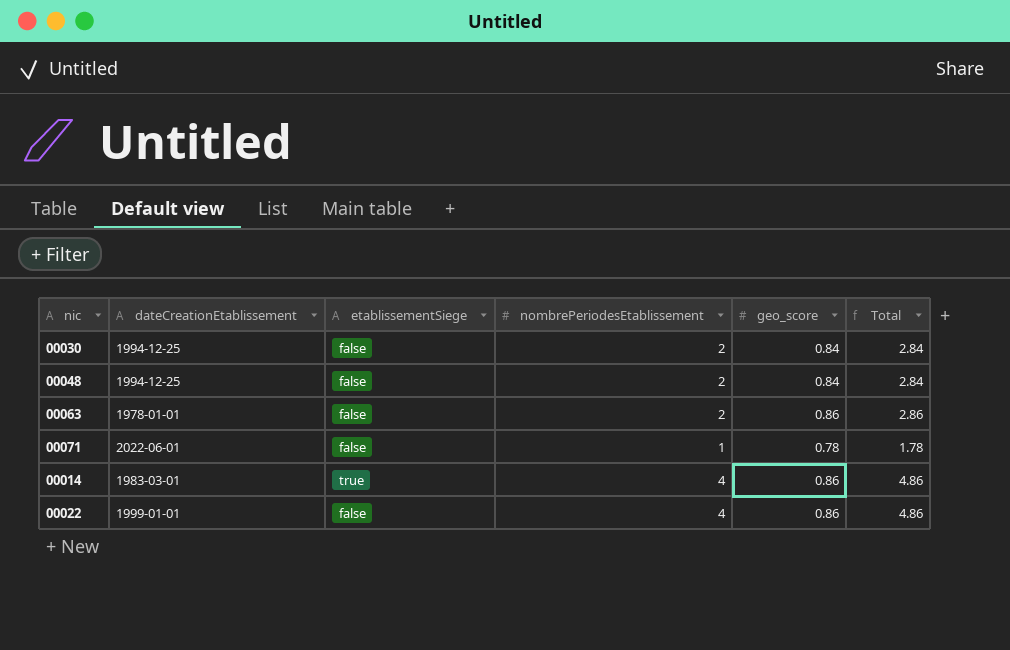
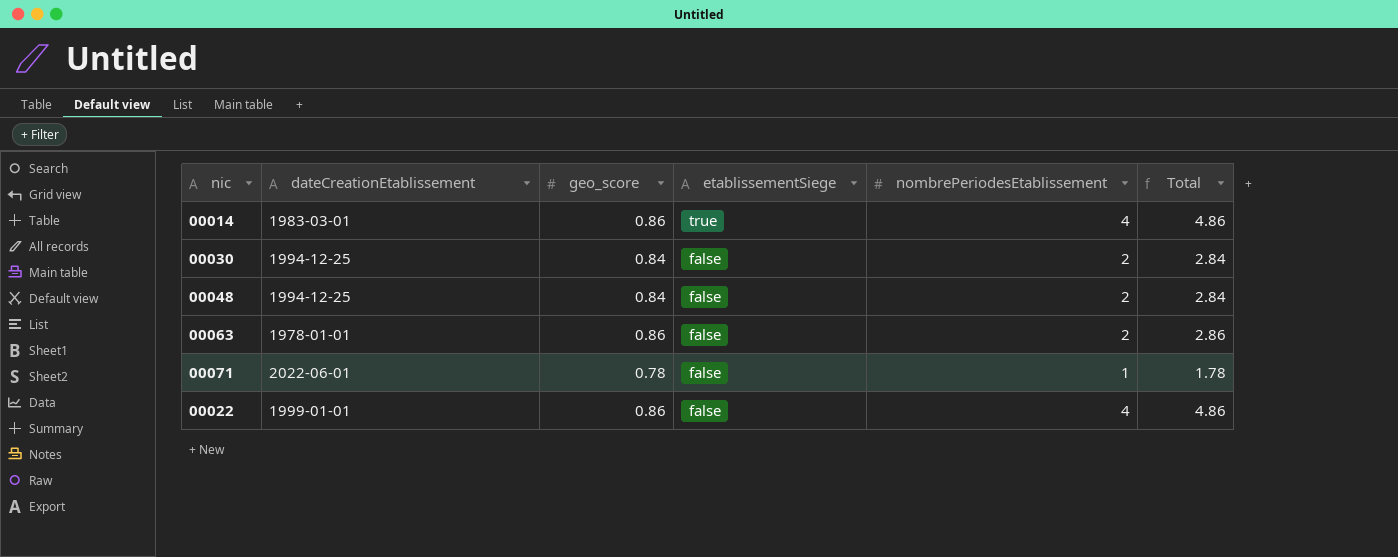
row order: none -> etablissementSiege descending
column geo_score | position: 5 -> 3

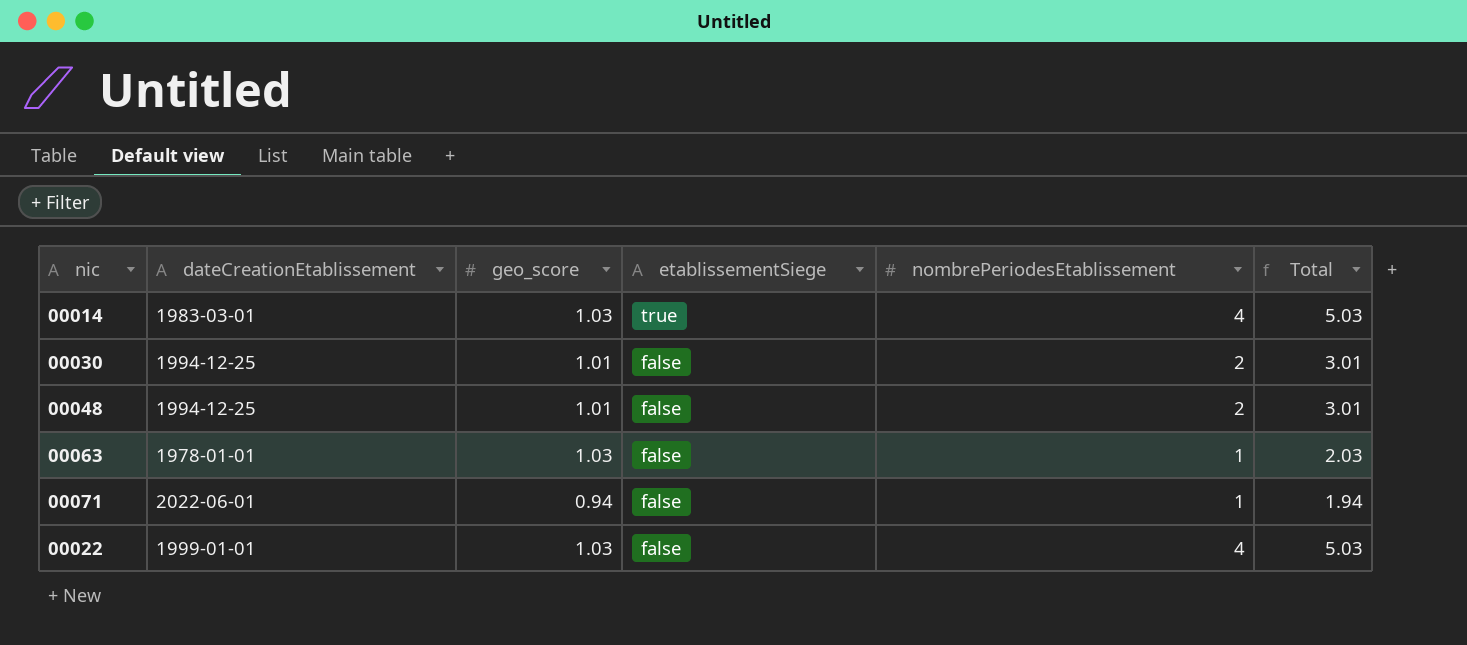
00014 | geo_score: 0.86 -> 1.03
00014 | Total: 4.86 -> 5.03
00030 | geo_score: 0.84 -> 1.01
00030 | Total: 2.84 -> 3.01
00048 | geo_score: 0.84 -> 1.01
00048 | Total: 2.84 -> 3.01
00063 | geo_score: 0.86 -> 1.03
00063 | nombrePeriodesEtablissement: 2 -> 1
00063 | Total: 2.86 -> 2.03
00071 | geo_score: 0.78 -> 0.94
00071 | Total: 1.78 -> 1.94
00022 | geo_score: 0.86 -> 1.03
00022 | Total: 4.86 -> 5.03

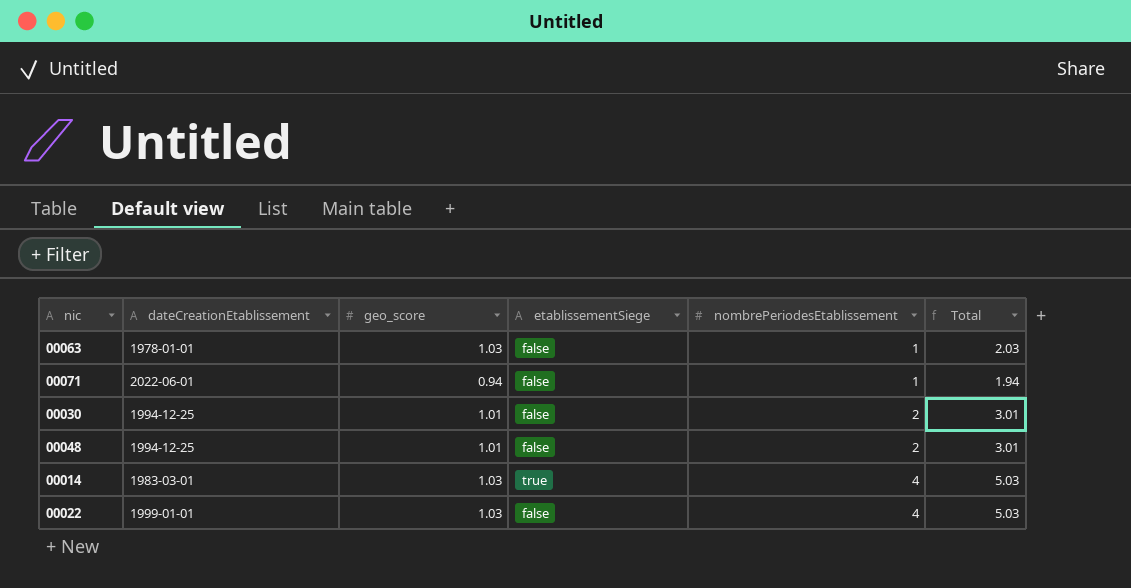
row order: etablissementSiege descending -> nombrePeriodesEtablissement ascending

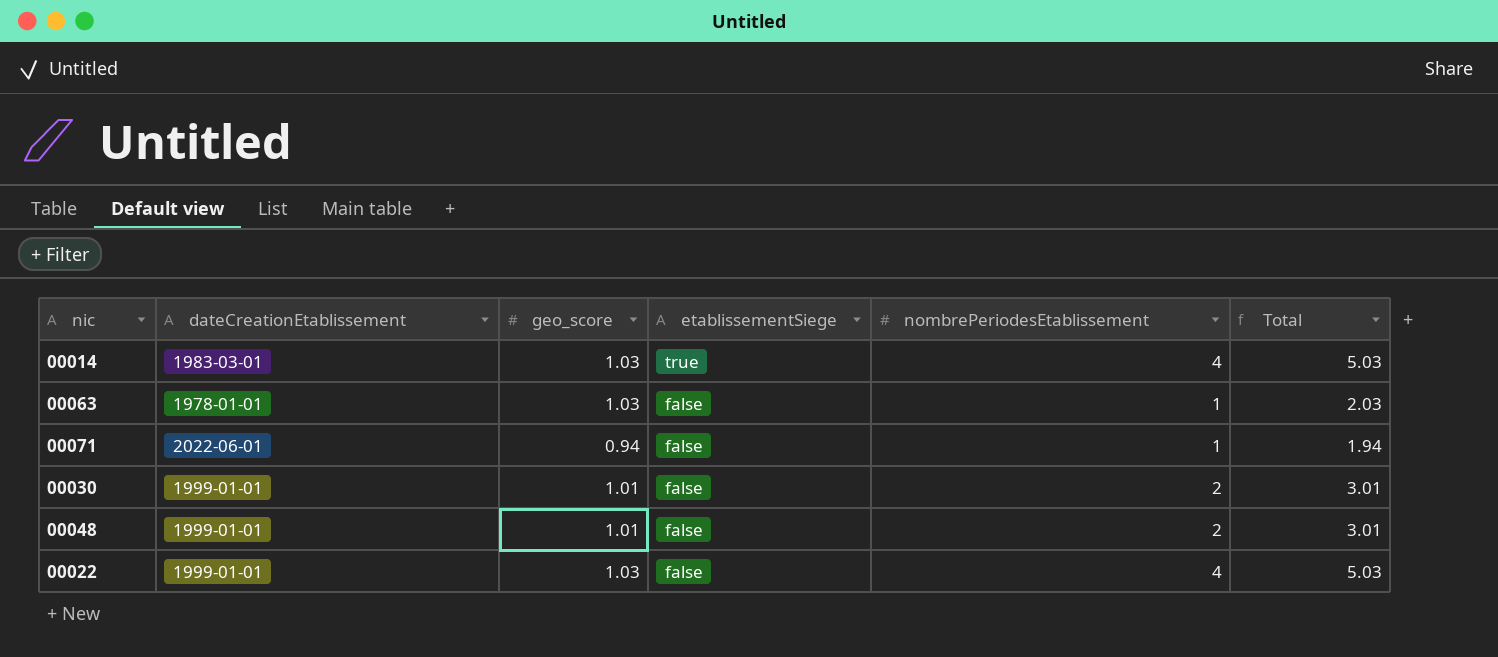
row order: nombrePeriodesEtablissement ascending -> etablissementSiege descending
00030 | dateCreationEtablissement: 1994-12-25 -> 1999-01-01
00048 | dateCreationEtablissement: 1994-12-25 -> 1999-01-01

